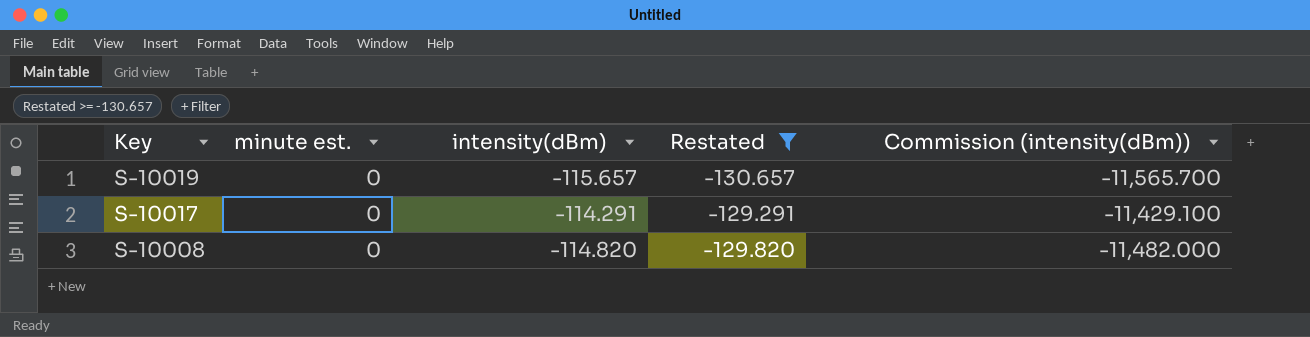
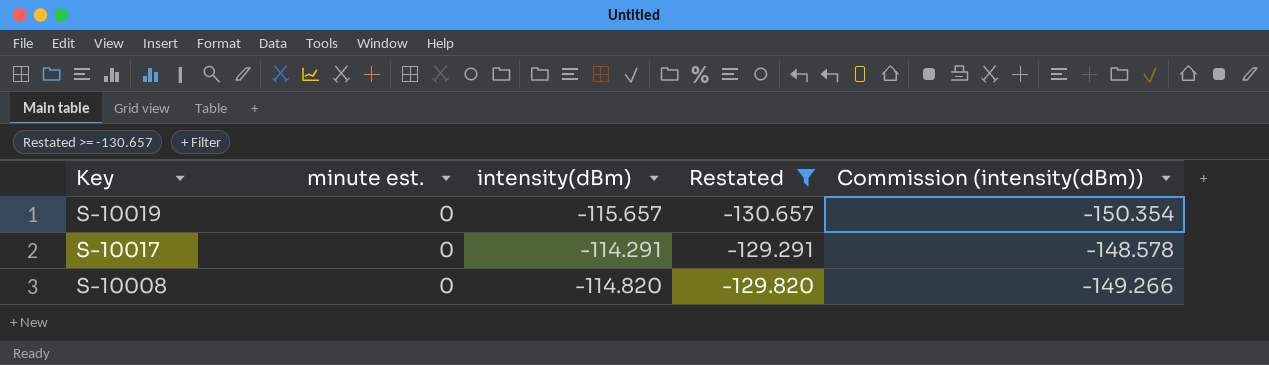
column Commission (intensity(dBm)) | formula: [intensity(dBm)] * 100 -> [intensity(dBm)] * 1.3

